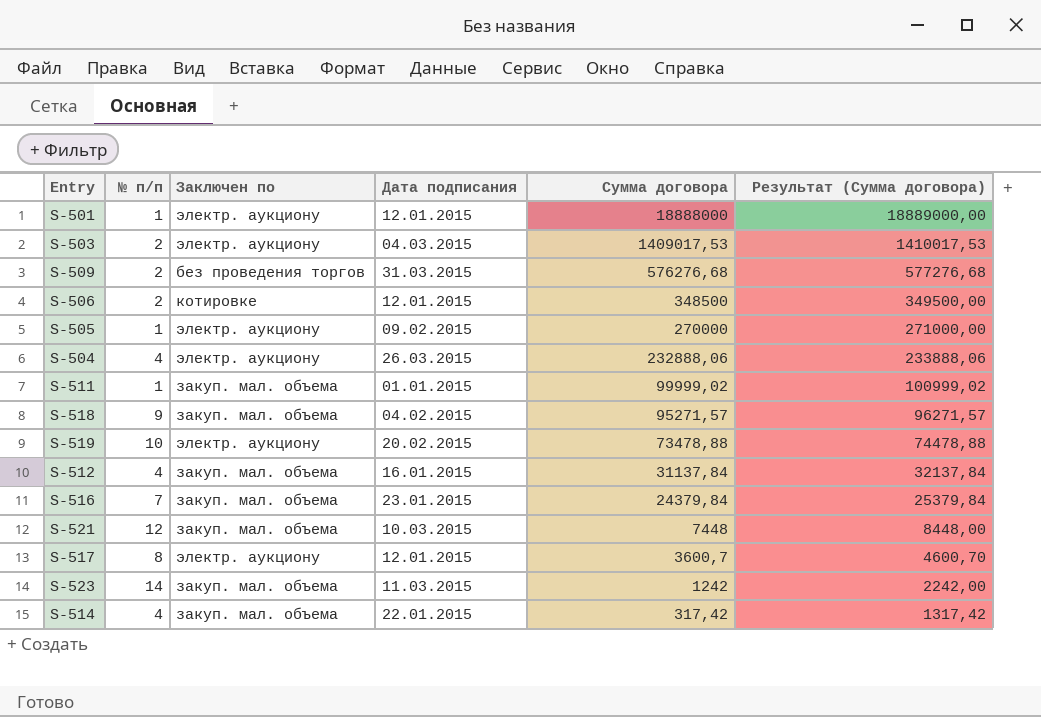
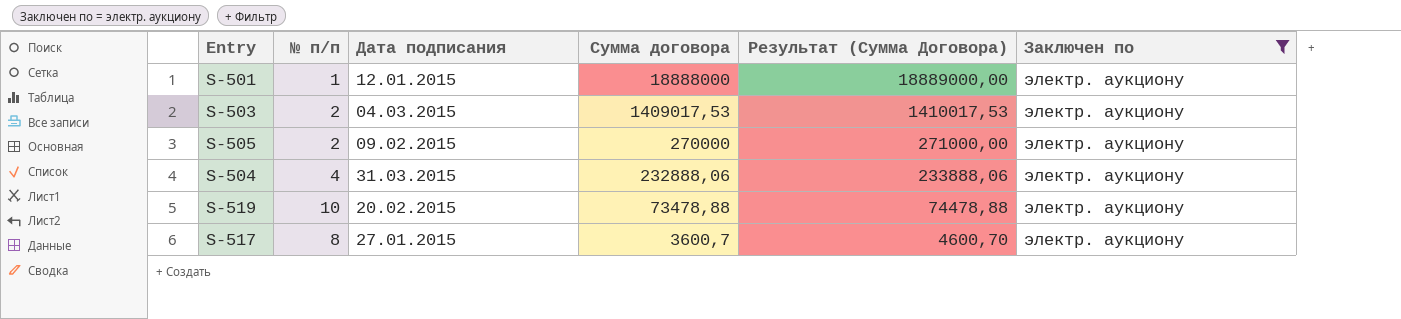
filter: none -> Заключен по = электр. аукциону
column name: Результат (Сумма договора) -> Результат (Сумма Договора)
column Заключен по | position: 3 -> 6
S-505 | № п/п: 1 -> 2
S-504 | Дата подписания: 26.03.2015 -> 31.03.2015
S-517 | Дата подписания: 12.01.2015 -> 27.01.2015

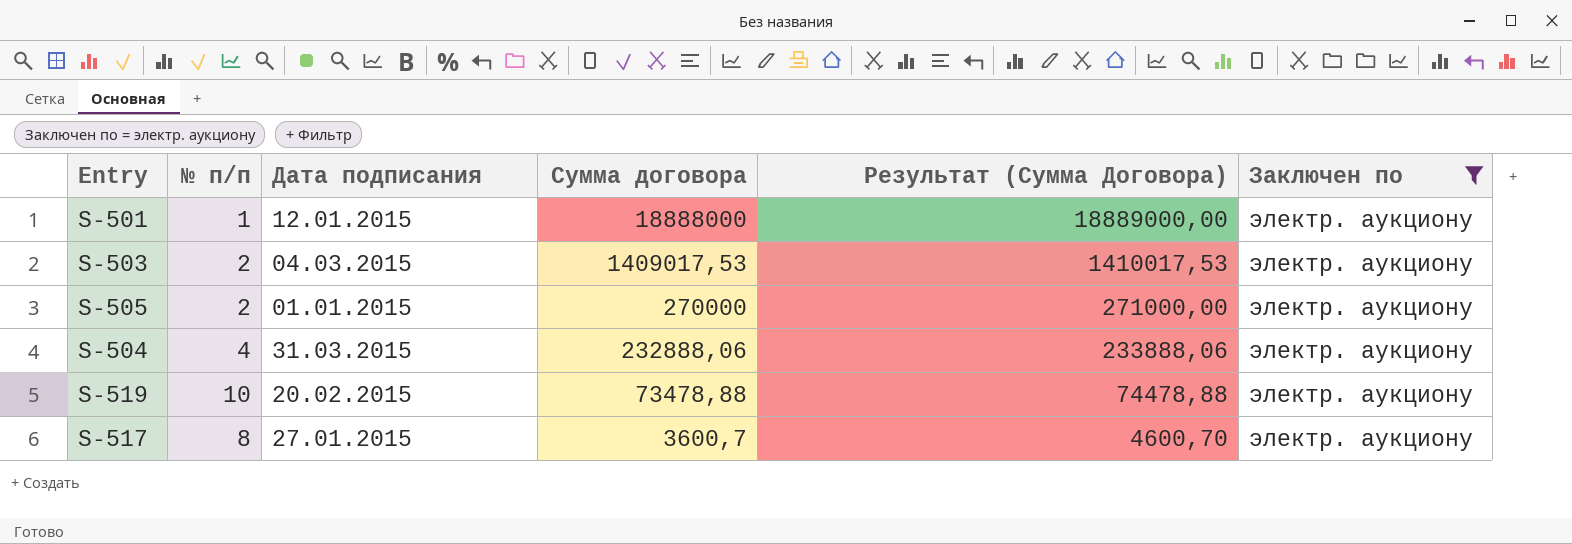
S-505 | Дата подписания: 09.02.2015 -> 01.01.2015

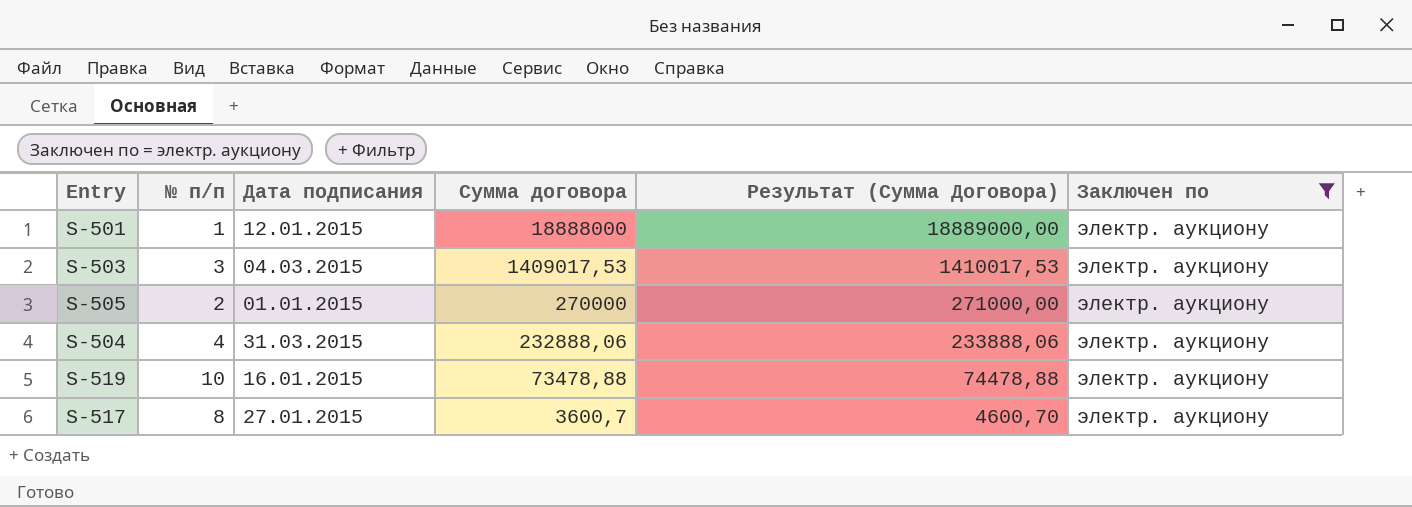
S-503 | № п/п: 2 -> 3
S-519 | Дата подписания: 20.02.2015 -> 16.01.2015

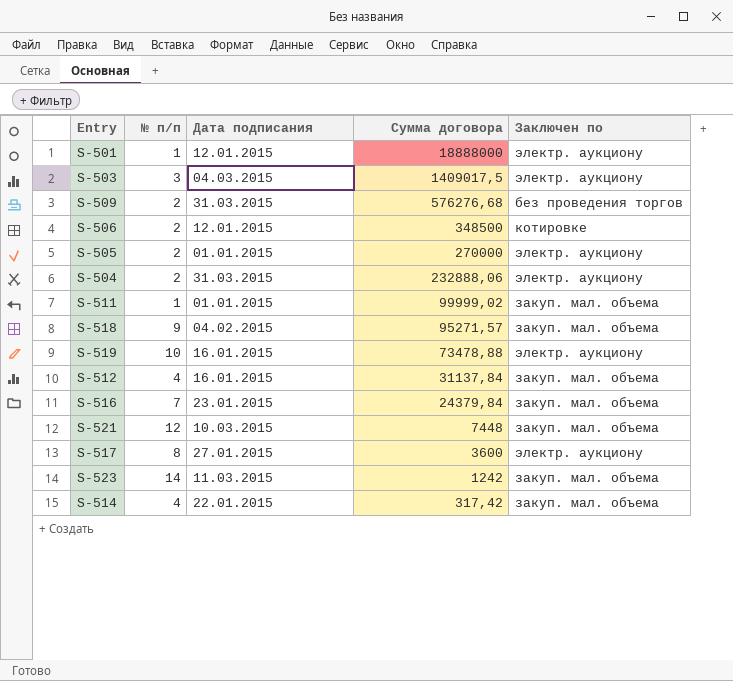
filter: Заключен по = электр. аукциону -> none
column Результат (Сумма Договора) | formula: [Сумма договора] + 1000 -> none
S-503 | Сумма договора: 1409017,53 -> 1409017,5
S-504 | № п/п: 4 -> 2
S-517 | Сумма договора: 3600,7 -> 3600

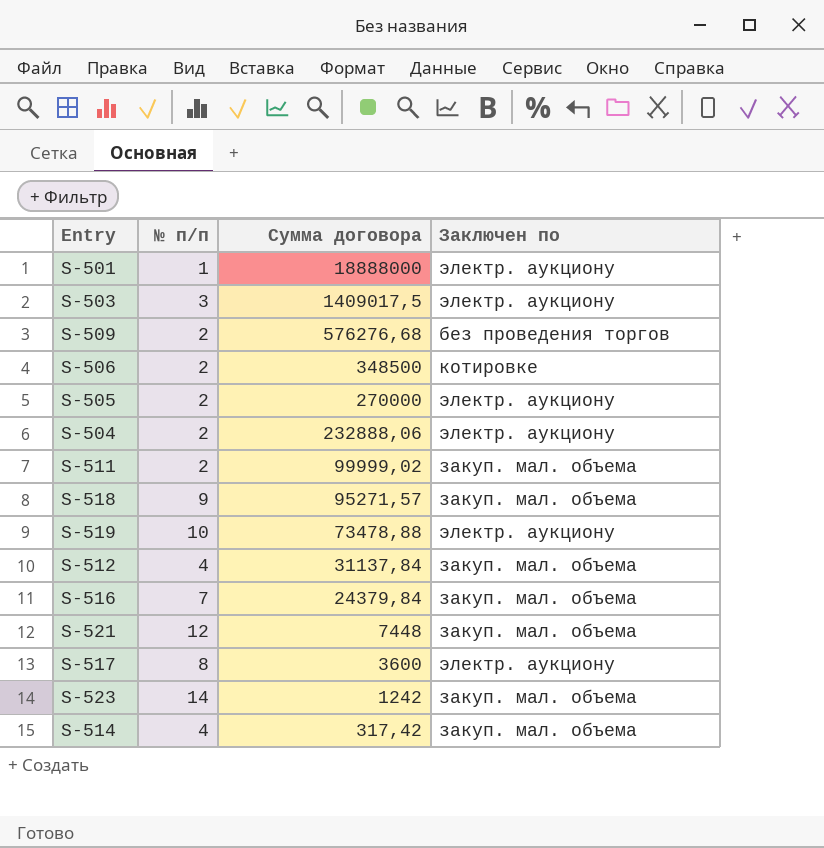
column Дата подписания | position: 3 -> none
S-511 | № п/п: 1 -> 2

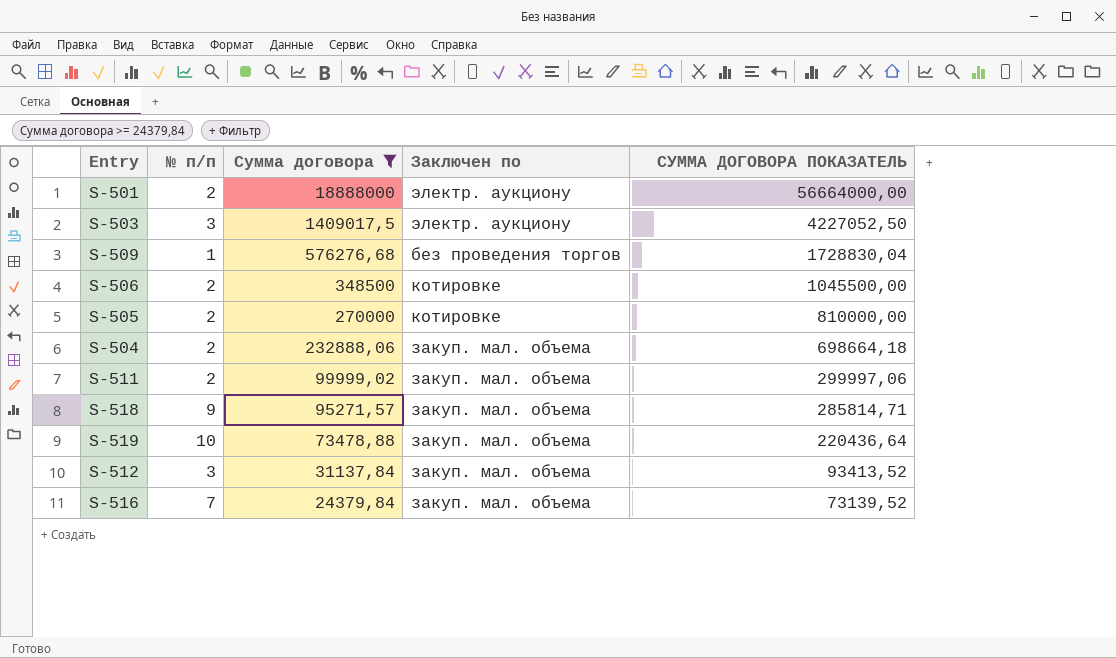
filter: none -> Сумма договора >= 24379,84
column СУММА ДОГОВОРА ПОКАЗАТЕЛЬ | formula: none -> [Сумма договора] * 3
S-501 | № п/п: 1 -> 2
S-509 | № п/п: 2 -> 1
S-505 | Заключен по: электр. аукциону -> котировке
S-504 | Заключен по: электр. аукциону -> закуп. мал. объема
S-519 | Заключен по: электр. аукциону -> закуп. мал. объема
S-512 | № п/п: 4 -> 3

